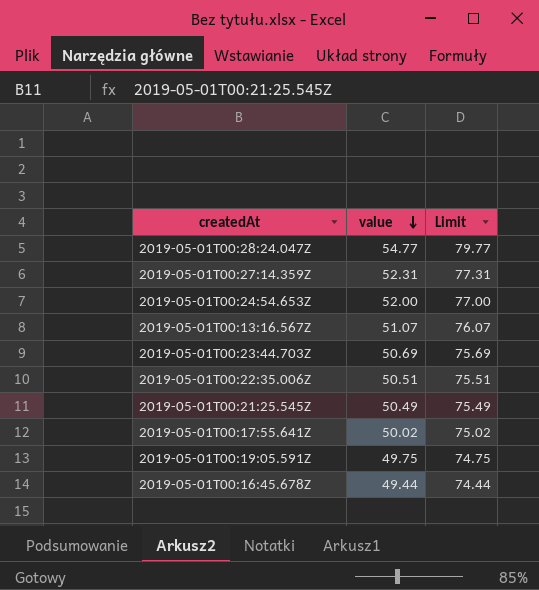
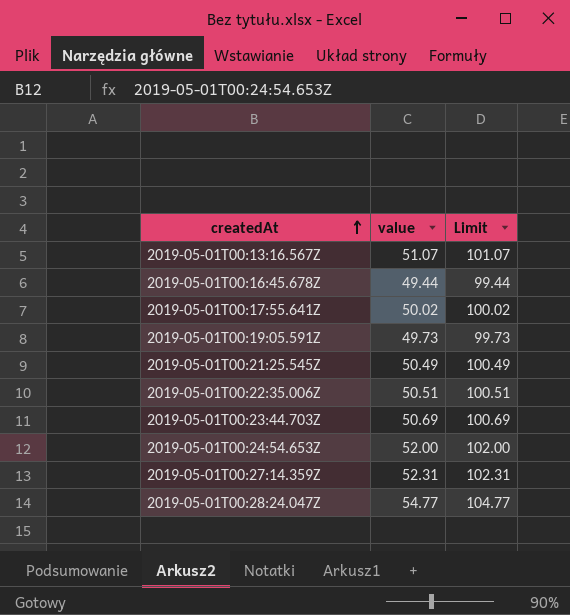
row order: value descending -> createdAt ascending
column Limit | formula: [value] + 25 -> [value] + 50
2019-05-01T00:19:05.591Z | value: 49.75 -> 49.73

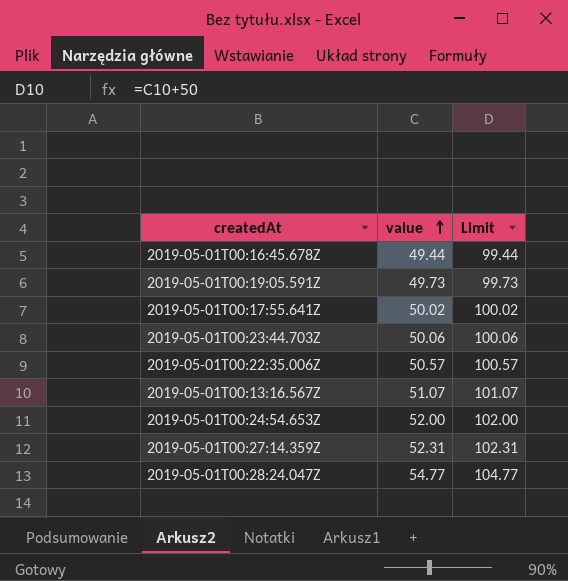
row order: createdAt ascending -> value ascending
row 2019-05-01T00:21:25.545Z: 50.49 | 100.49 -> none
2019-05-01T00:23:44.703Z | value: 50.69 -> 50.06
2019-05-01T00:23:44.703Z | Limit: 100.69 -> 100.06
2019-05-01T00:22:35.006Z | value: 50.51 -> 50.57
2019-05-01T00:22:35.006Z | Limit: 100.51 -> 100.57

